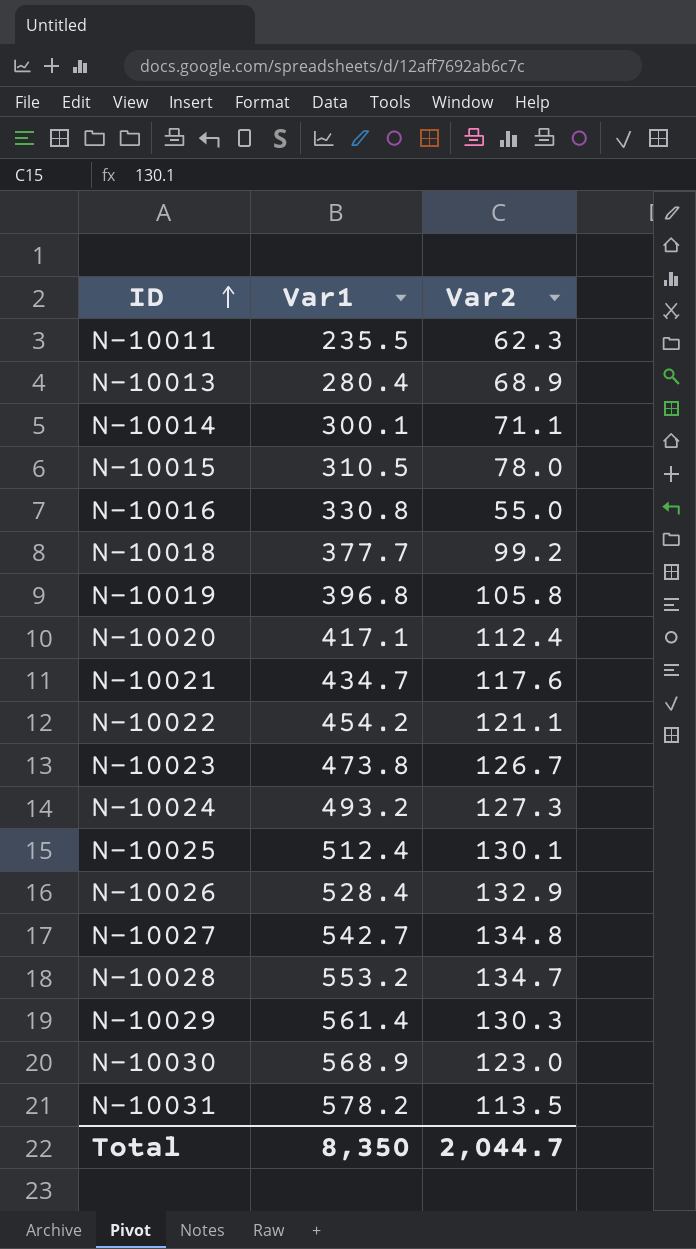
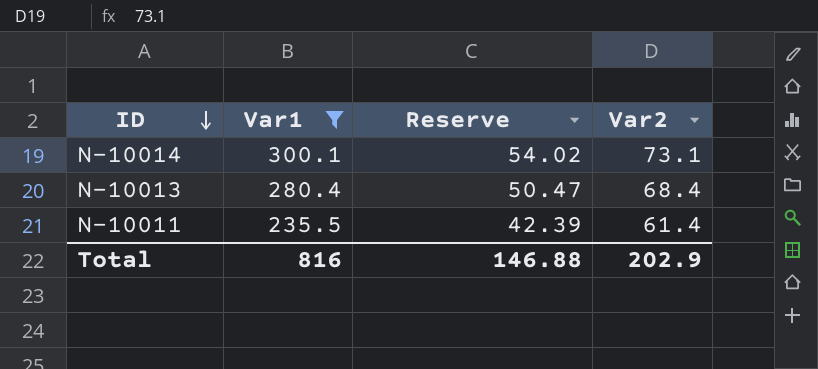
filter: none -> Var1 <= 300.1
row order: ID ascending -> ID descending
column Reserve | formula: none -> [Var1] * 0.18
N-10014 | Var2: 71.1 -> 73.1
N-10013 | Var2: 68.9 -> 68.4
N-10011 | Var2: 62.3 -> 61.4
Total | Var1: 8,350 -> 816
Total | Var2: 2,044.7 -> 202.9

